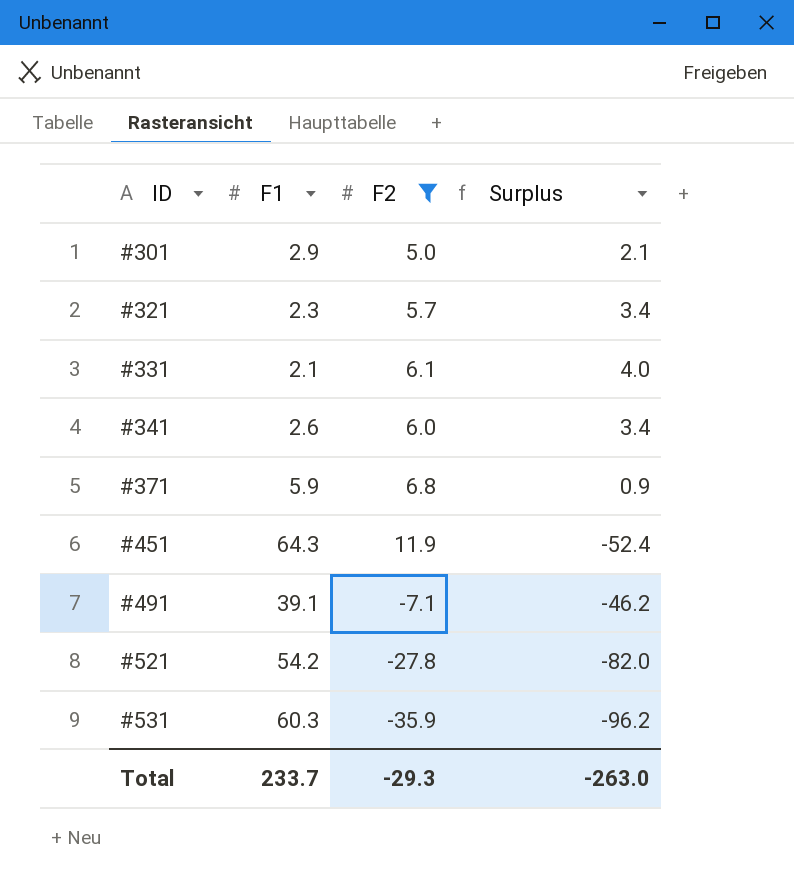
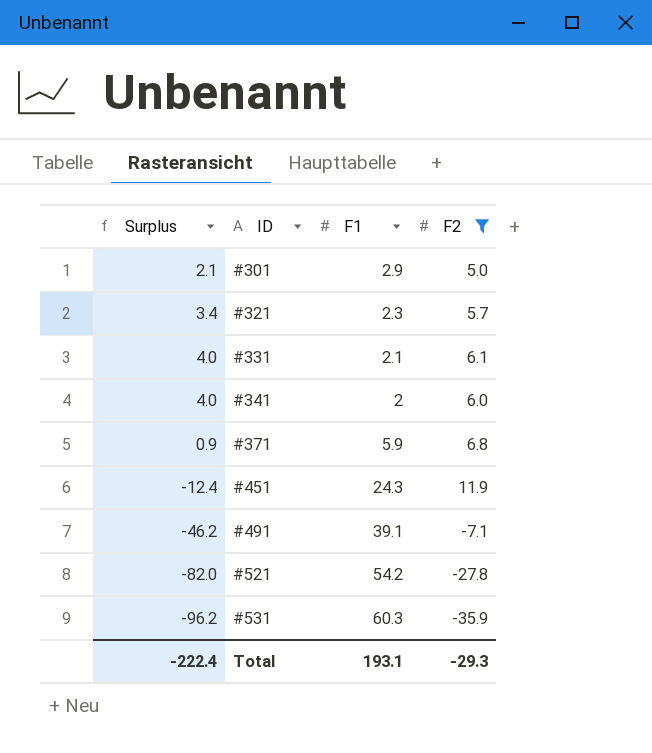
column Surplus | position: 4 -> 1
#341 | Surplus: 3.4 -> 4.0
#341 | F1: 2.6 -> 2
#451 | Surplus: -52.4 -> -12.4
#451 | F1: 64.3 -> 24.3
Total | Surplus: -263.0 -> -222.4
Total | F1: 233.7 -> 193.1

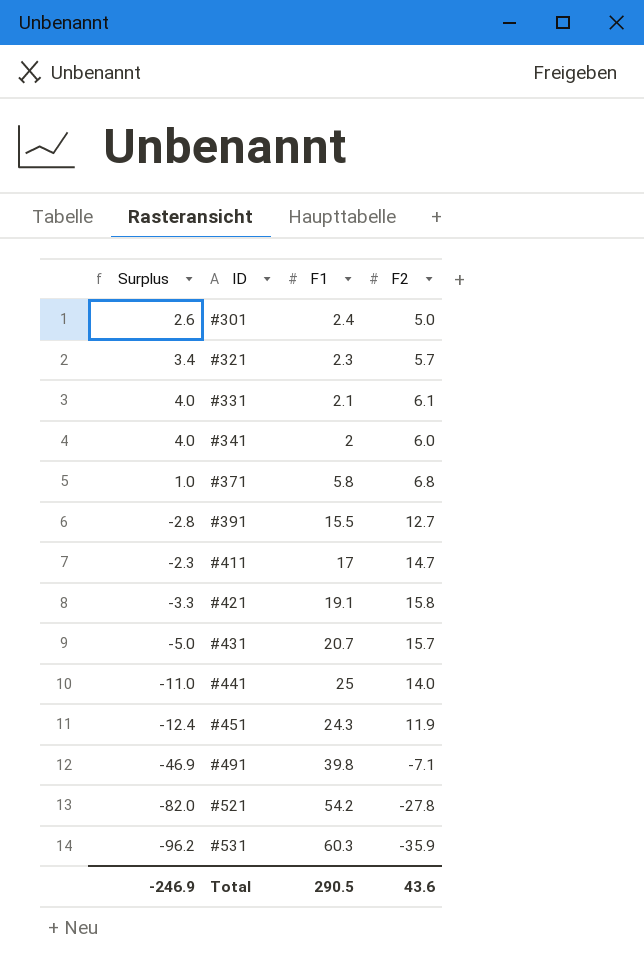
filter: F2 <= 11.9 -> none
#301 | Surplus: 2.1 -> 2.6
#301 | F1: 2.9 -> 2.4
#371 | Surplus: 0.9 -> 1.0
#371 | F1: 5.9 -> 5.8
#491 | Surplus: -46.2 -> -46.9
#491 | F1: 39.1 -> 39.8
Total | Surplus: -222.4 -> -246.9
Total | F1: 193.1 -> 290.5
Total | F2: -29.3 -> 43.6

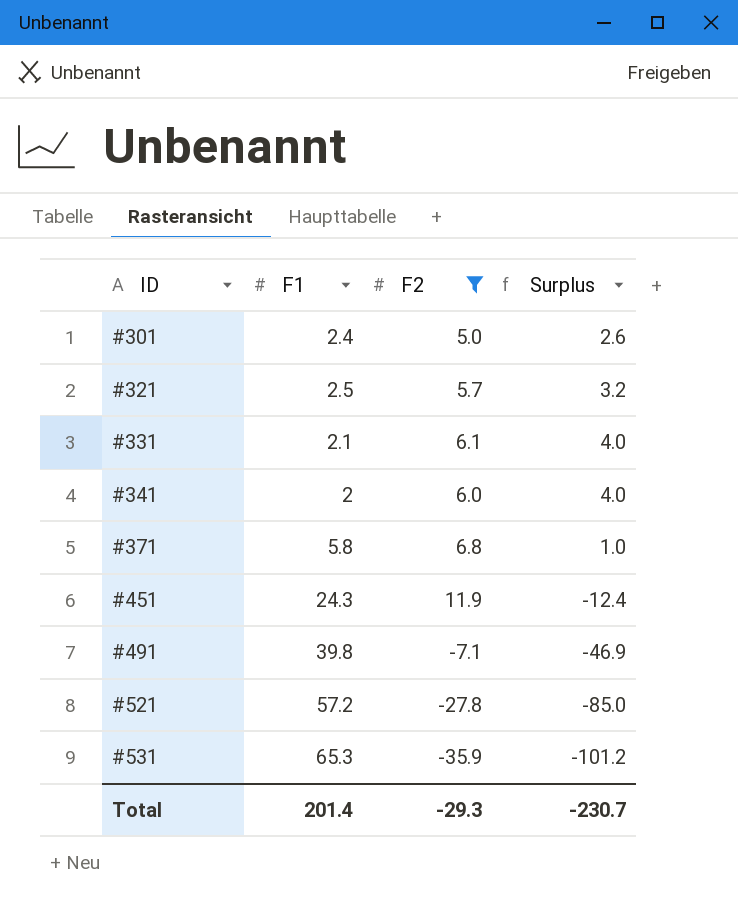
filter: none -> F2 <= 11.9
column Surplus | position: 1 -> 4
#321 | F1: 2.3 -> 2.5
#321 | Surplus: 3.4 -> 3.2
#521 | F1: 54.2 -> 57.2
#521 | Surplus: -82.0 -> -85.0
#531 | F1: 60.3 -> 65.3
#531 | Surplus: -96.2 -> -101.2
Total | F1: 290.5 -> 201.4
Total | F2: 43.6 -> -29.3
Total | Surplus: -246.9 -> -230.7

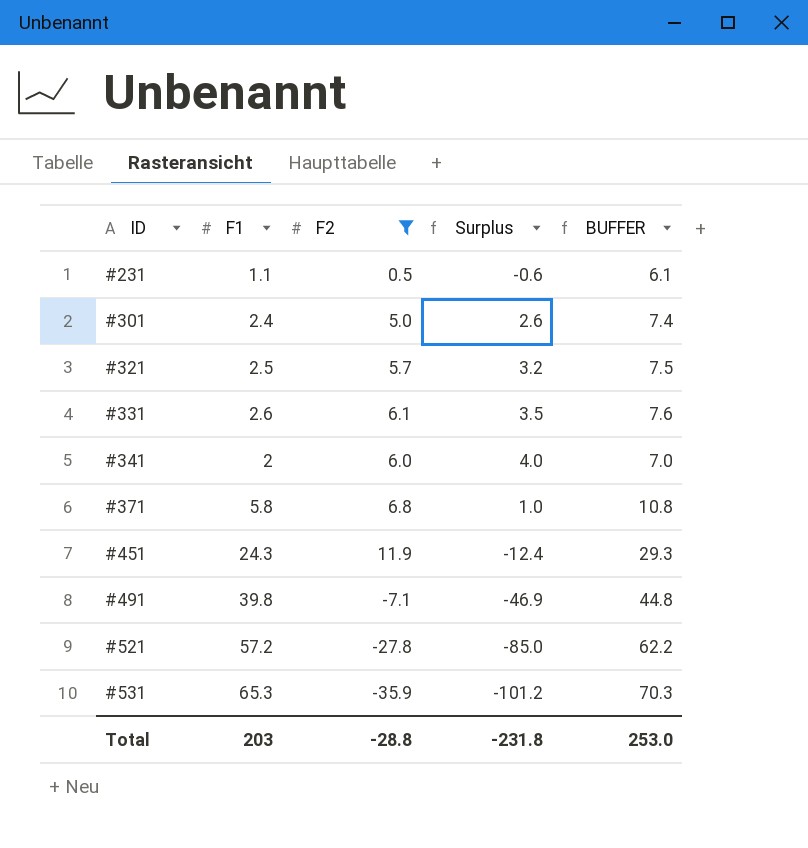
column BUFFER | formula: none -> [F1] + 5
row #231: none -> 1.1 | 0.5 | -0.6 | 6.1
#331 | F1: 2.1 -> 2.6
#331 | Surplus: 4.0 -> 3.5
Total | F1: 201.4 -> 203
Total | F2: -29.3 -> -28.8
Total | Surplus: -230.7 -> -231.8

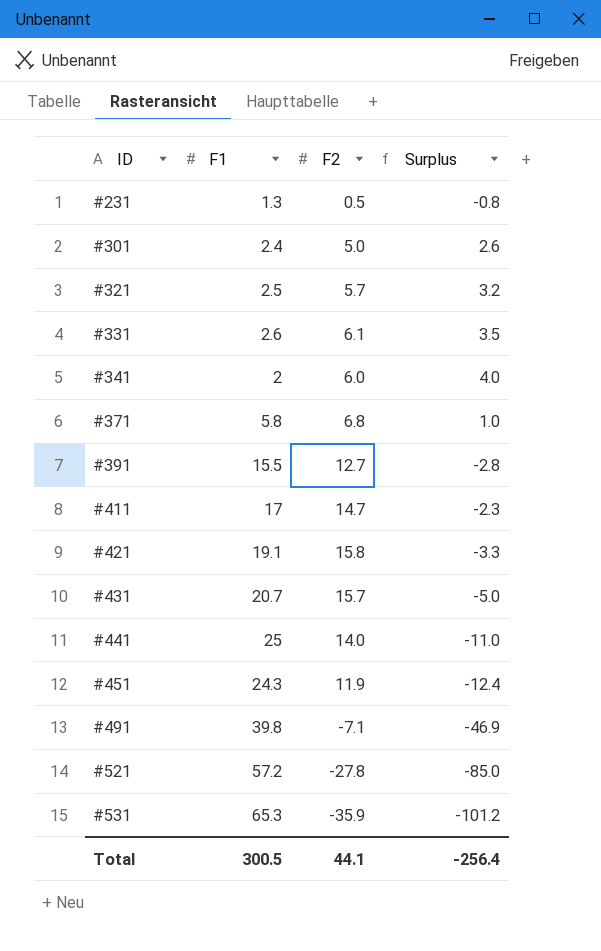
filter: F2 <= 11.9 -> none
column BUFFER | formula: [F1] + 5 -> none
#231 | F1: 1.1 -> 1.3
#231 | Surplus: -0.6 -> -0.8
Total | F1: 203 -> 300.5
Total | F2: -28.8 -> 44.1
Total | Surplus: -231.8 -> -256.4

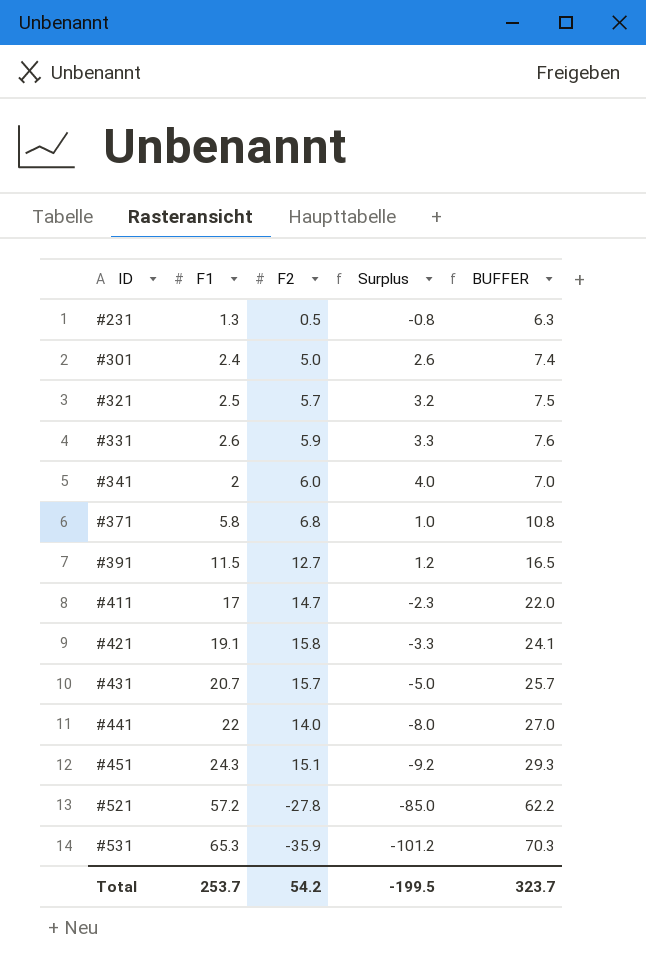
column BUFFER | formula: none -> [F1] + 5
row #491: 39.8 | -7.1 | -46.9 -> none
#331 | F2: 6.1 -> 5.9
#331 | Surplus: 3.5 -> 3.3
#391 | F1: 15.5 -> 11.5
#391 | Surplus: -2.8 -> 1.2
#441 | F1: 25 -> 22
#441 | Surplus: -11.0 -> -8.0
#451 | F2: 11.9 -> 15.1
#451 | Surplus: -12.4 -> -9.2
Total | F1: 300.5 -> 253.7
Total | F2: 44.1 -> 54.2
Total | Surplus: -256.4 -> -199.5

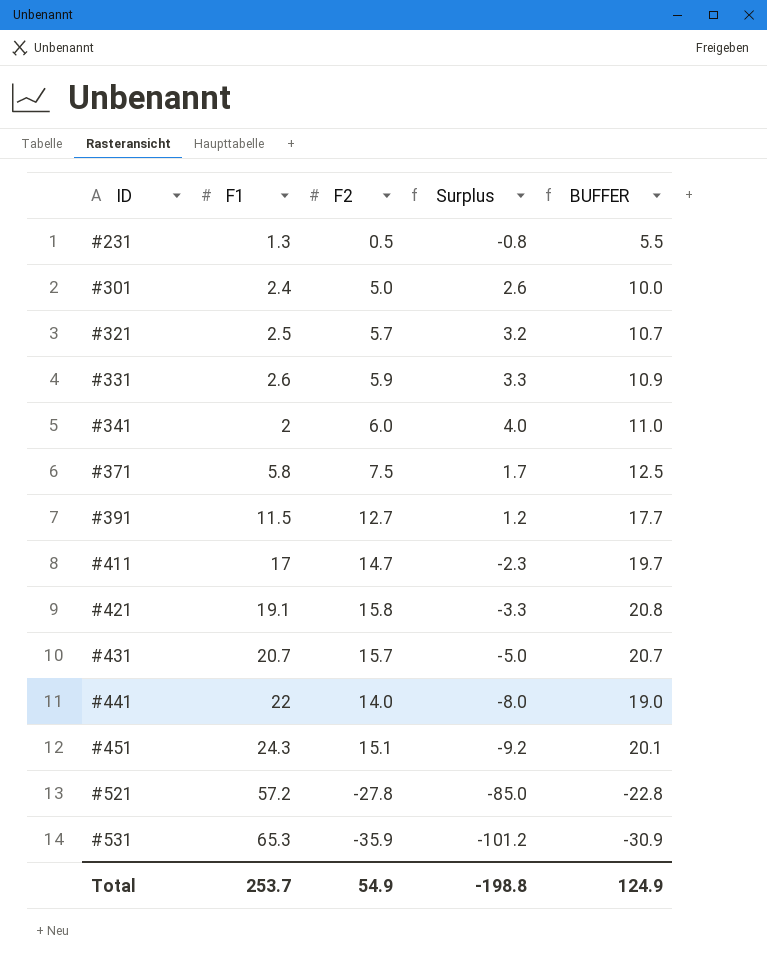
column BUFFER | formula: [F1] + 5 -> [F2] + 5
#371 | F2: 6.8 -> 7.5
#371 | Surplus: 1.0 -> 1.7
Total | F2: 54.2 -> 54.9
Total | Surplus: -199.5 -> -198.8
Total | BUFFER: 323.7 -> 124.9

